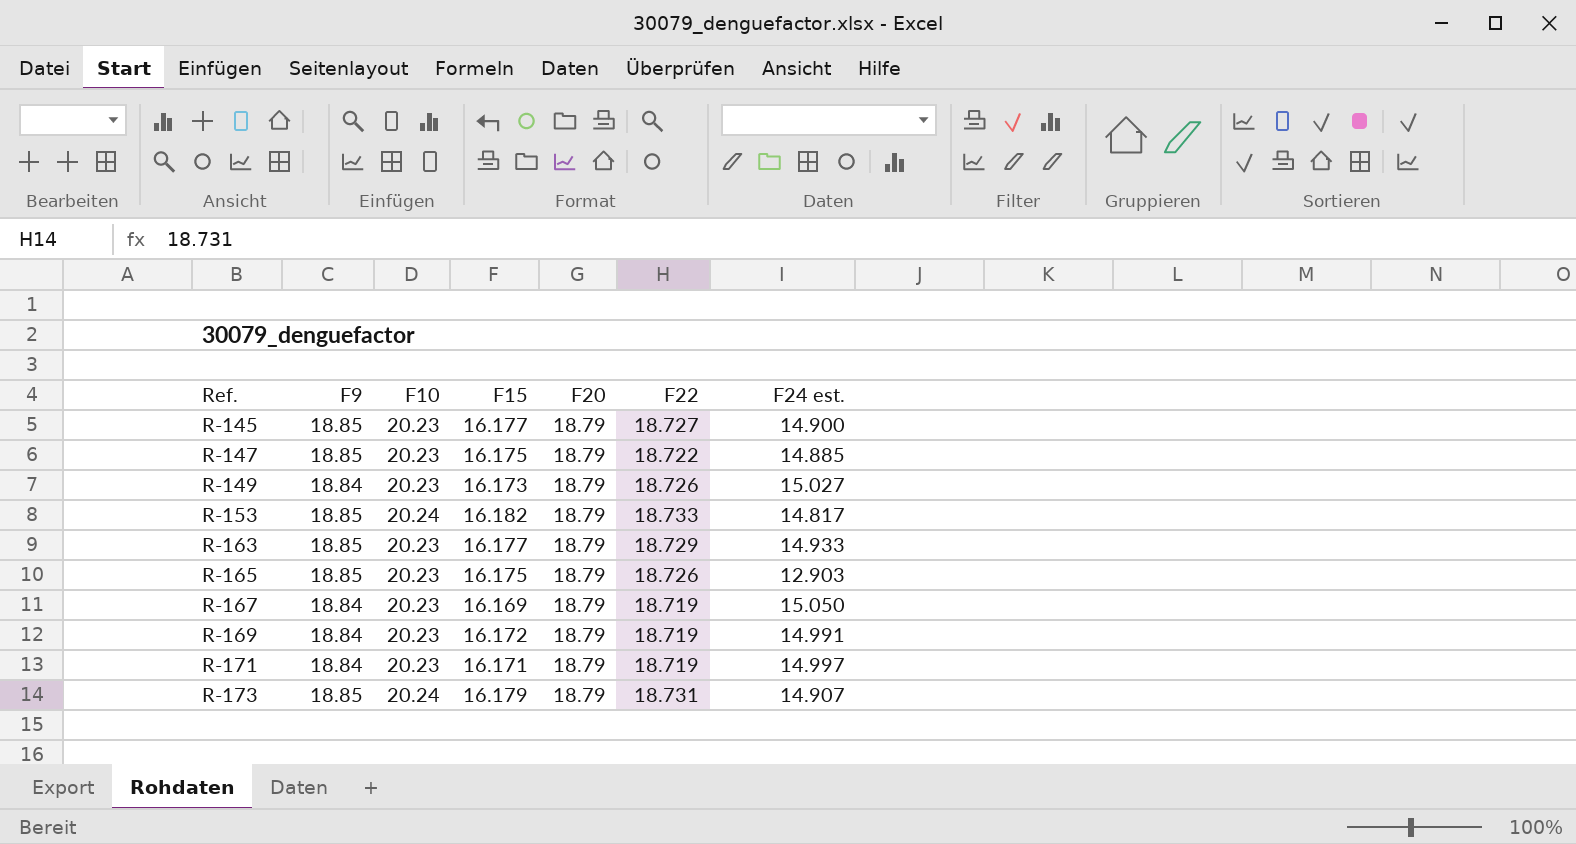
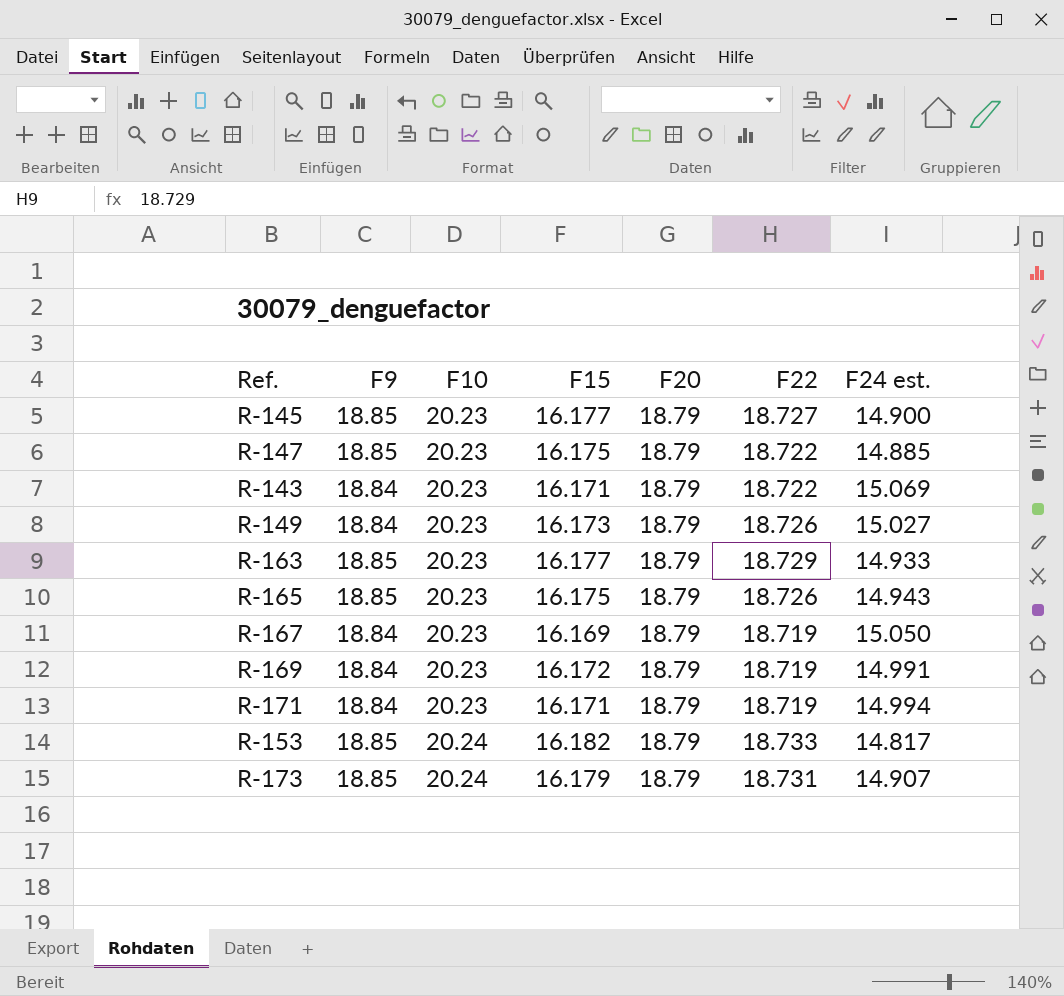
row order: Ref. ascending -> F10 ascending
row R-143: none -> 18.84 | 20.23 | 16.171 | 18.79 | 18.722 | 15.069
R-165 | F24 est.: 12.903 -> 14.943
R-171 | F24 est.: 14.997 -> 14.994

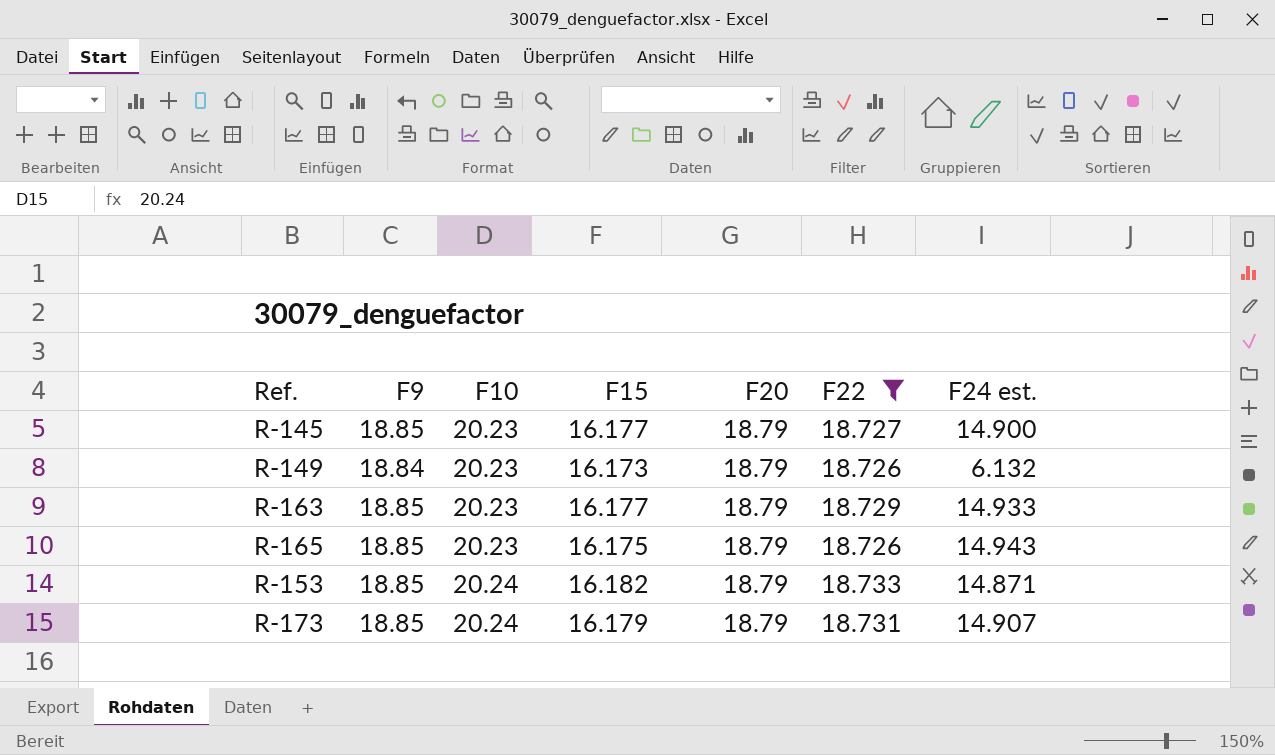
filter: none -> F22 >= 18.726
R-149 | F24 est.: 15.027 -> 6.132
R-153 | F24 est.: 14.817 -> 14.871

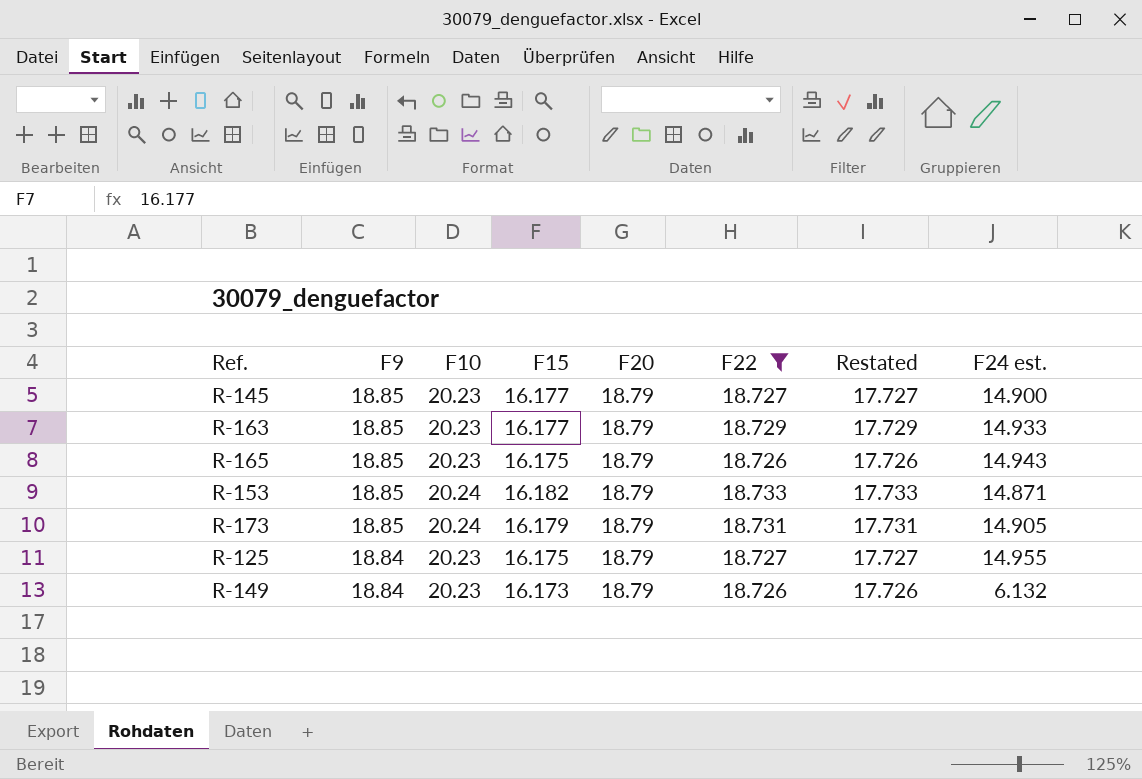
row order: F10 ascending -> F9 descending
column Restated | formula: none -> [F22] - 1
R-173 | F24 est.: 14.907 -> 14.905
row R-125: none -> 18.84 | 20.23 | 16.175 | 18.79 | 18.727 | 17.727 | 14.955

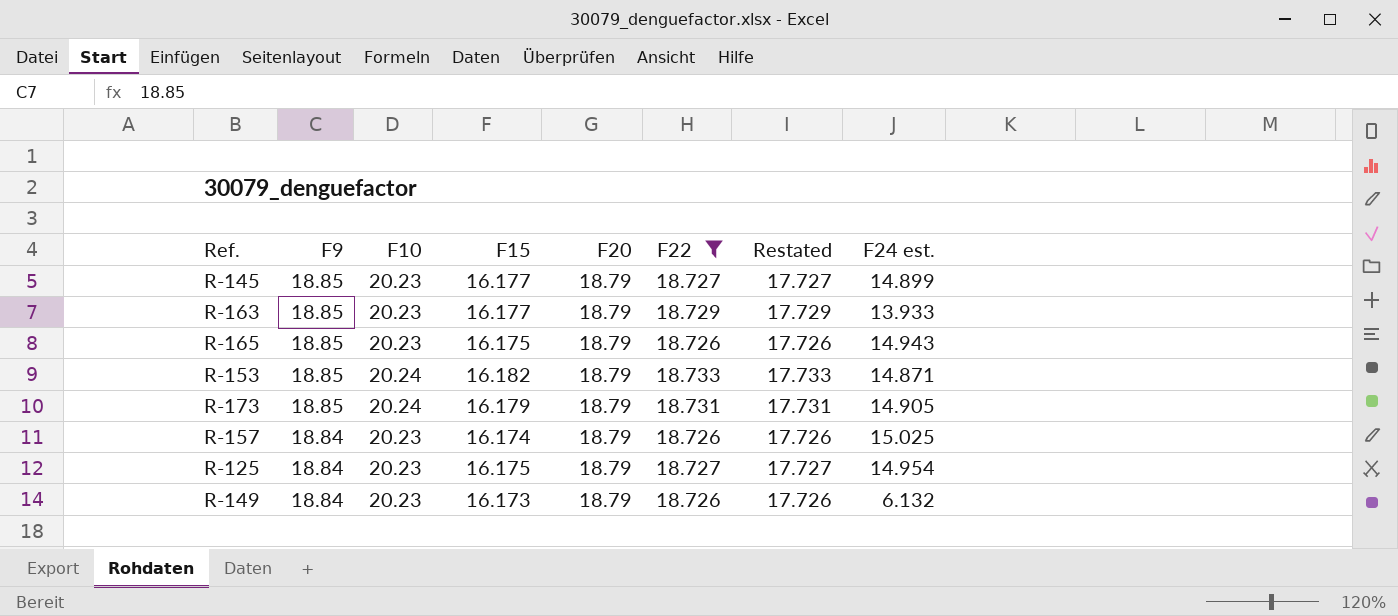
R-145 | F24 est.: 14.900 -> 14.899
R-163 | F24 est.: 14.933 -> 13.933
row R-157: none -> 18.84 | 20.23 | 16.174 | 18.79 | 18.726 | 17.726 | 15.025
R-125 | F24 est.: 14.955 -> 14.954

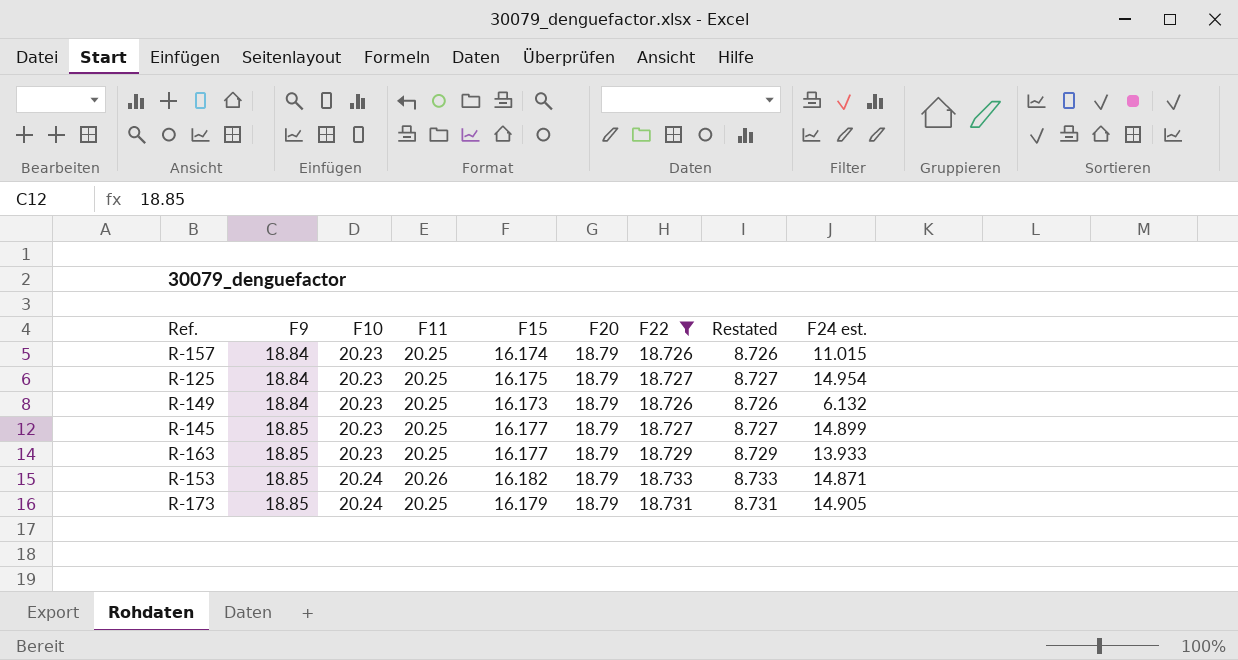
row order: F9 descending -> F9 ascending
column F11 | position: none -> 4
column Restated | formula: [F22] - 1 -> [F22] - 10
row R-165: 18.85 | 20.23 | 16.175 | 18.79 | 18.726 | 17.726 | 14.943 -> none
R-157 | F24 est.: 15.025 -> 11.015

